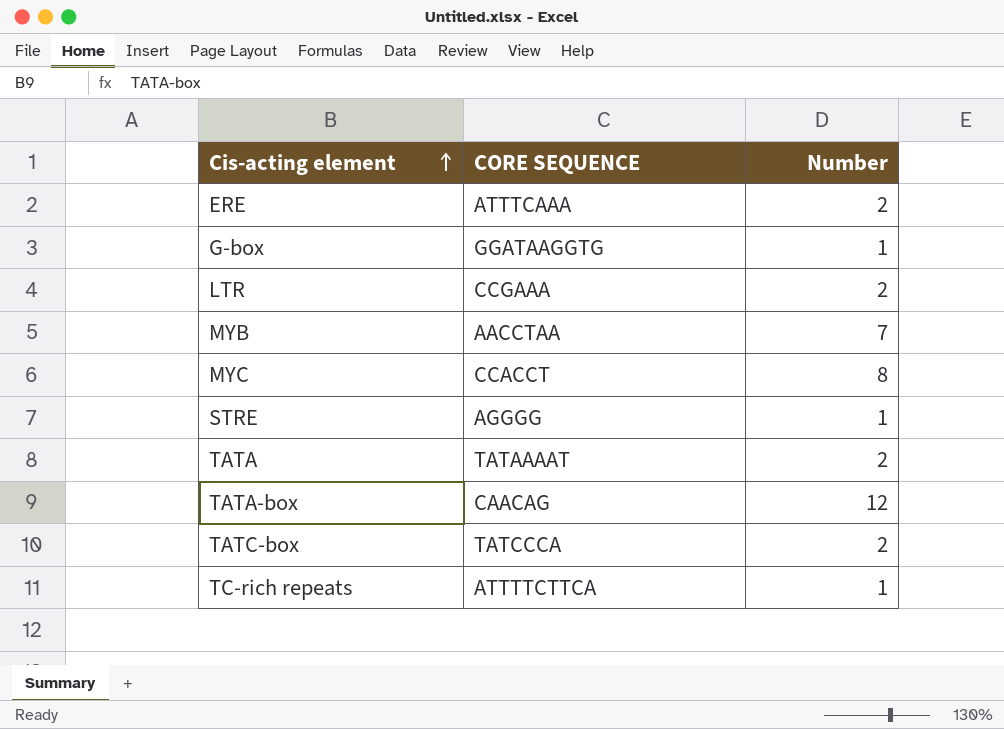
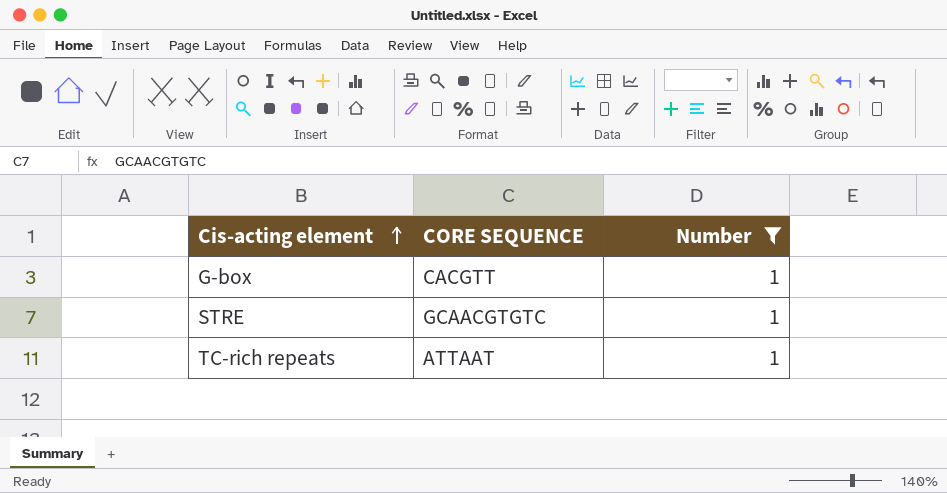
filter: none -> Number = 1
G-box | CORE SEQUENCE: GGATAAGGTG -> CACGTT
STRE | CORE SEQUENCE: AGGGG -> GCAACGTGTC
TC-rich repeats | CORE SEQUENCE: ATTTTCTTCA -> ATTAAT

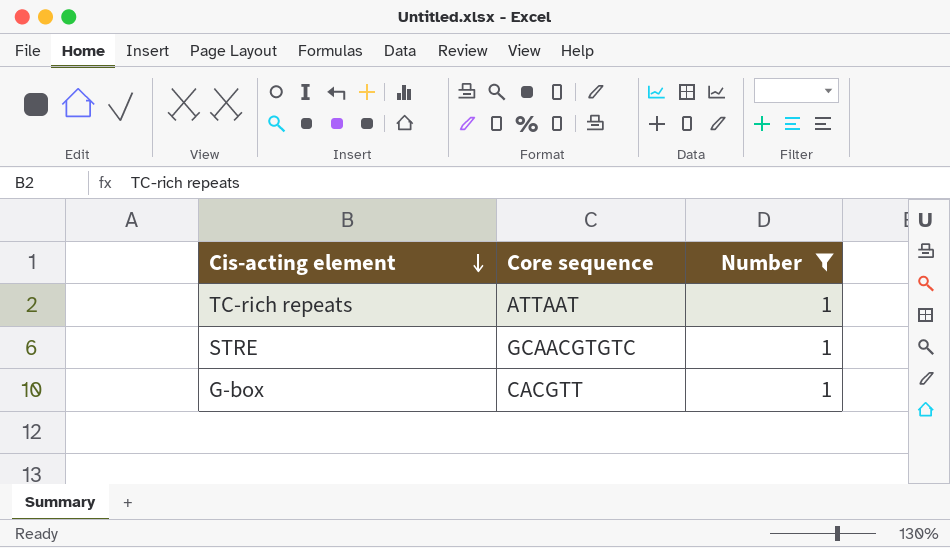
row order: Cis-acting element ascending -> Cis-acting element descending
column name: CORE SEQUENCE -> Core sequence

